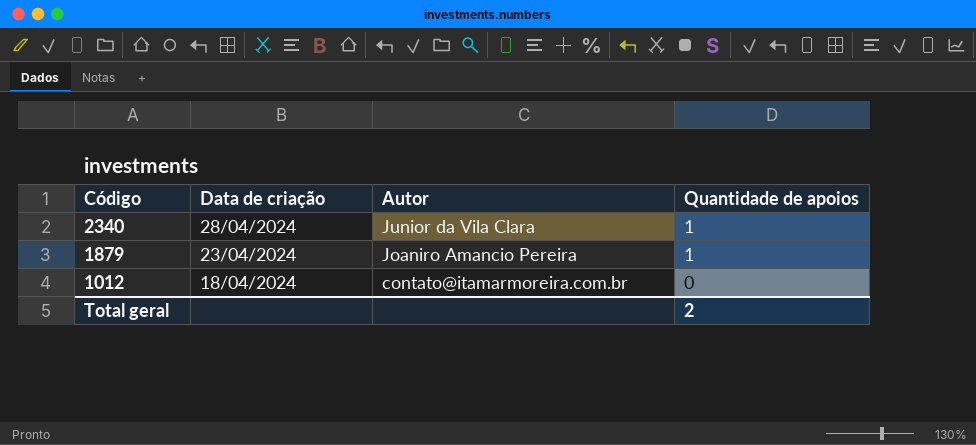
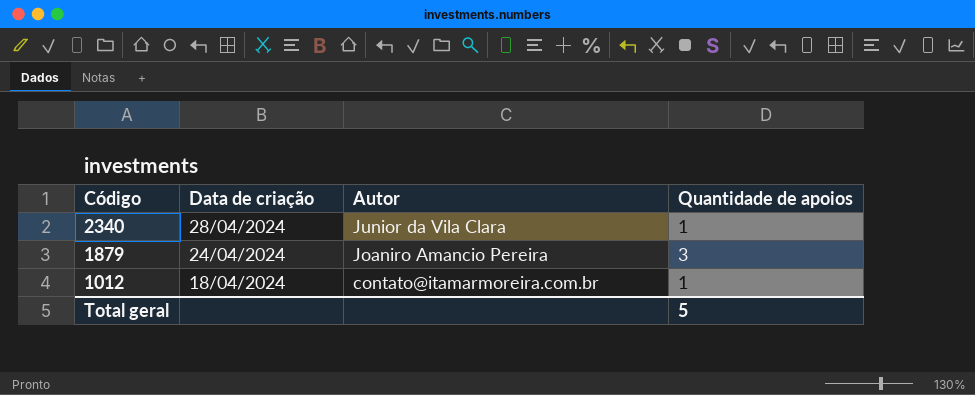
1879 | Data de criação: 23/04/2024 -> 24/04/2024
1879 | Quantidade de apoios: 1 -> 3
1012 | Quantidade de apoios: 0 -> 1
Total geral | Quantidade de apoios: 2 -> 5

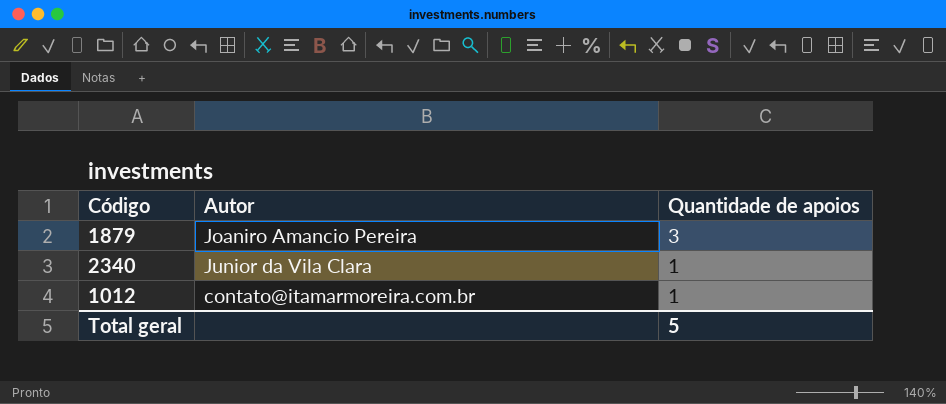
row order: Código descending -> Quantidade de apoios descending
column Data de criação | position: 2 -> none

